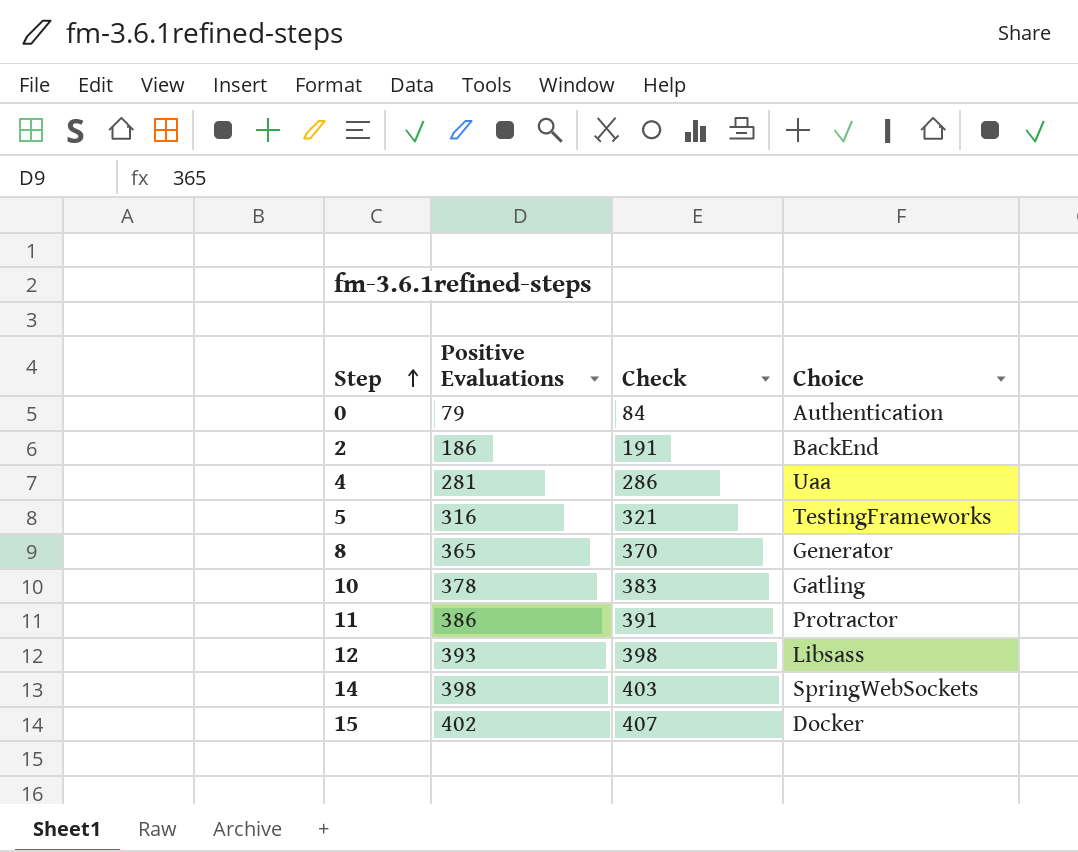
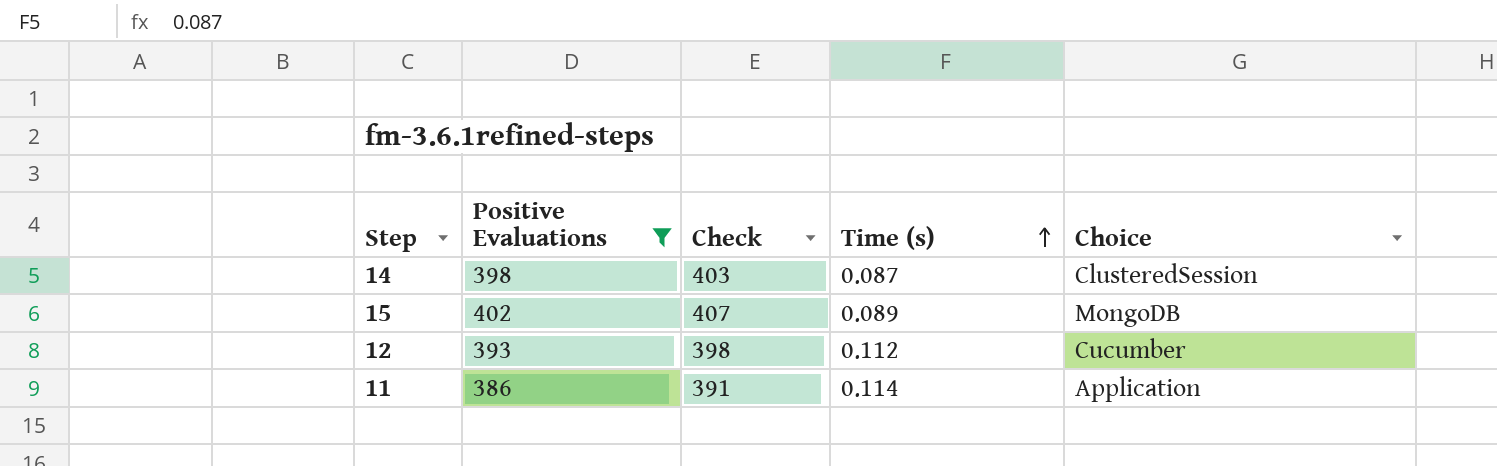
filter: none -> Positive Evaluations >= 386
row order: Step ascending -> Time (s) ascending
column Time (s) | position: none -> 4
14 | Choice: SpringWebSockets -> ClusteredSession
15 | Choice: Docker -> MongoDB
12 | Choice: Libsass -> Cucumber
11 | Choice: Protractor -> Application

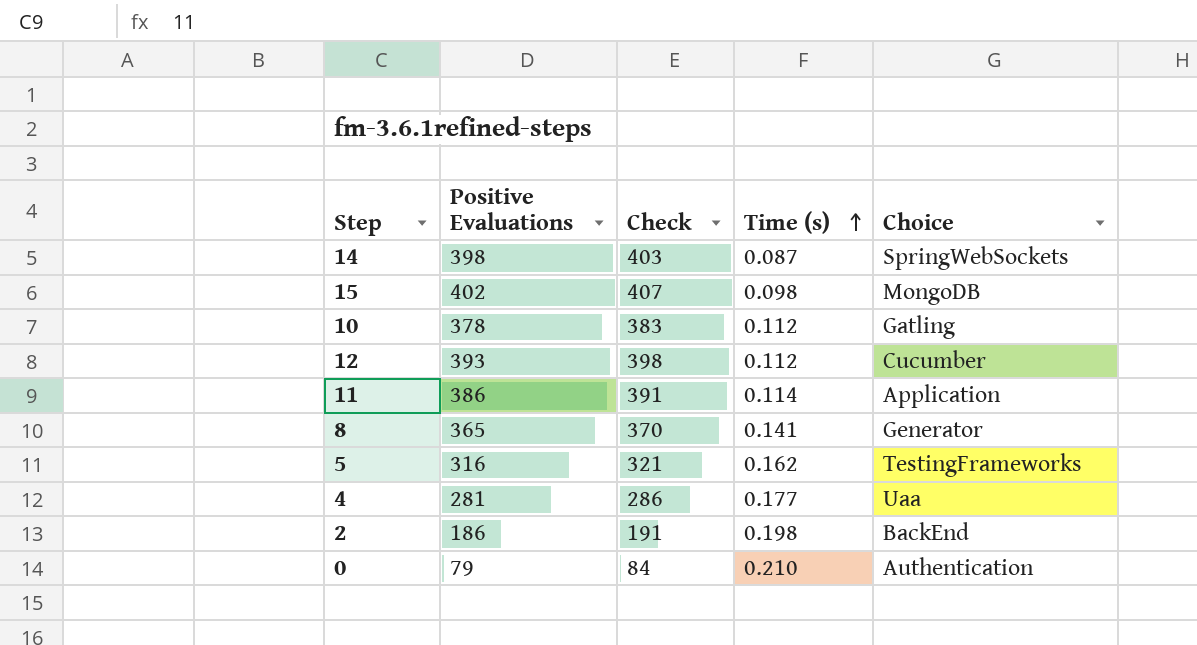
filter: Positive Evaluations >= 386 -> none
14 | Choice: ClusteredSession -> SpringWebSockets
15 | Time (s): 0.089 -> 0.098

